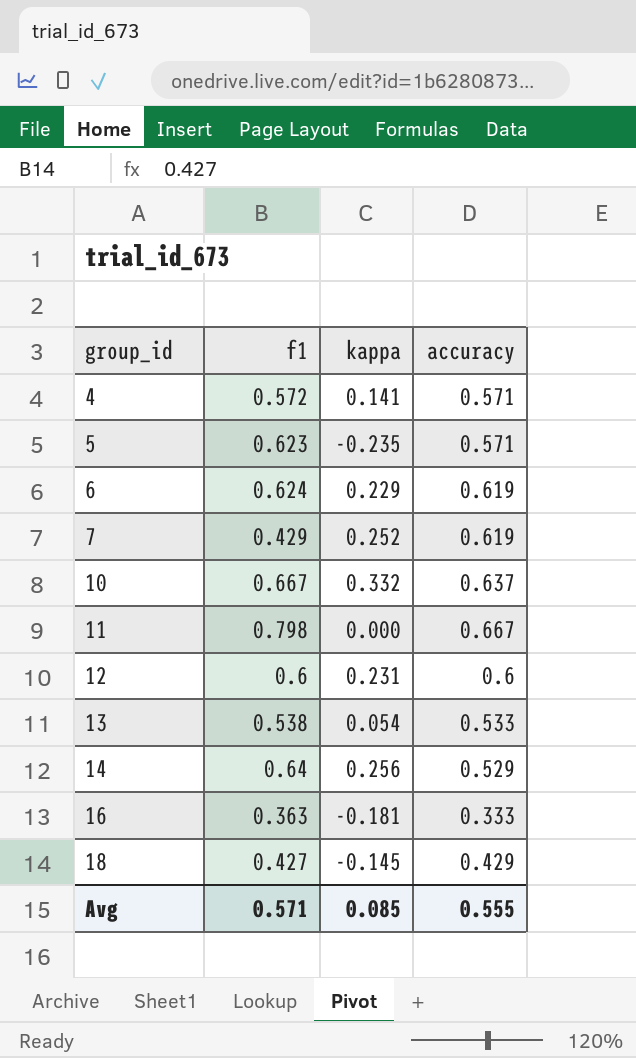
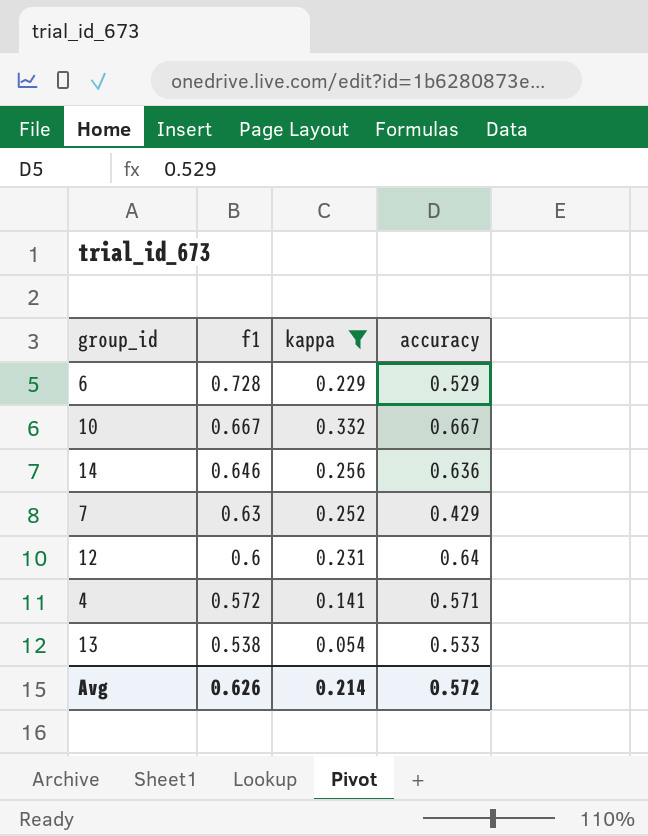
filter: none -> kappa >= 0.054
row order: group_id ascending -> f1 descending
6 | f1: 0.624 -> 0.728
6 | accuracy: 0.619 -> 0.529
10 | accuracy: 0.637 -> 0.667
14 | f1: 0.64 -> 0.646
14 | accuracy: 0.529 -> 0.636
7 | f1: 0.429 -> 0.63
7 | accuracy: 0.619 -> 0.429
12 | accuracy: 0.6 -> 0.64
Avg | f1: 0.571 -> 0.626
Avg | kappa: 0.085 -> 0.214
Avg | accuracy: 0.555 -> 0.572

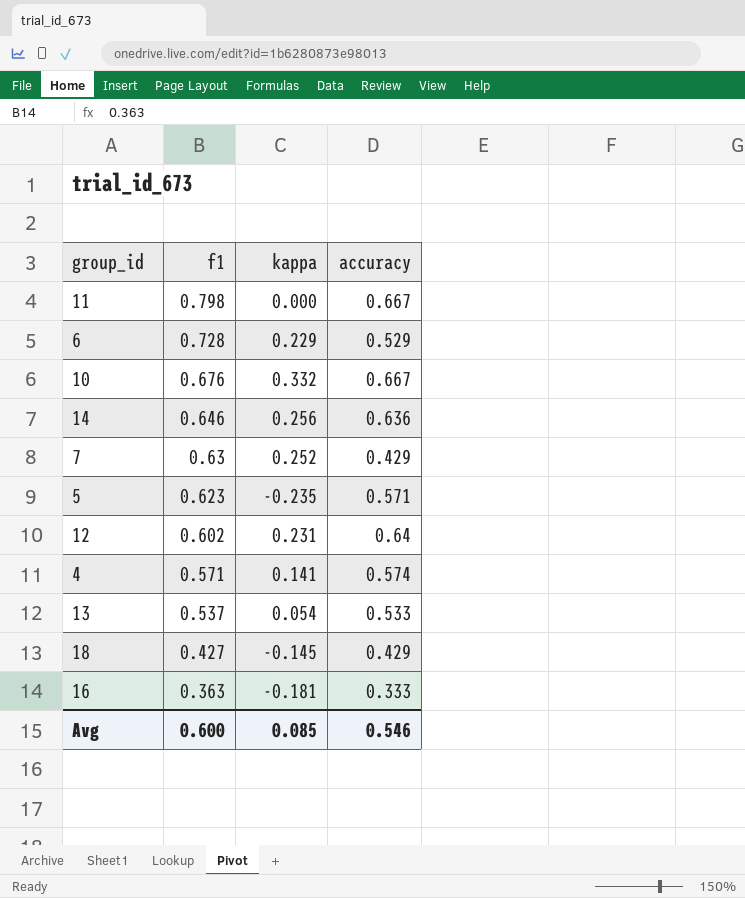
filter: kappa >= 0.054 -> none
10 | f1: 0.667 -> 0.676
12 | f1: 0.6 -> 0.602
4 | f1: 0.572 -> 0.571
4 | accuracy: 0.571 -> 0.574
13 | f1: 0.538 -> 0.537
Avg | f1: 0.626 -> 0.600
Avg | kappa: 0.214 -> 0.085
Avg | accuracy: 0.572 -> 0.546

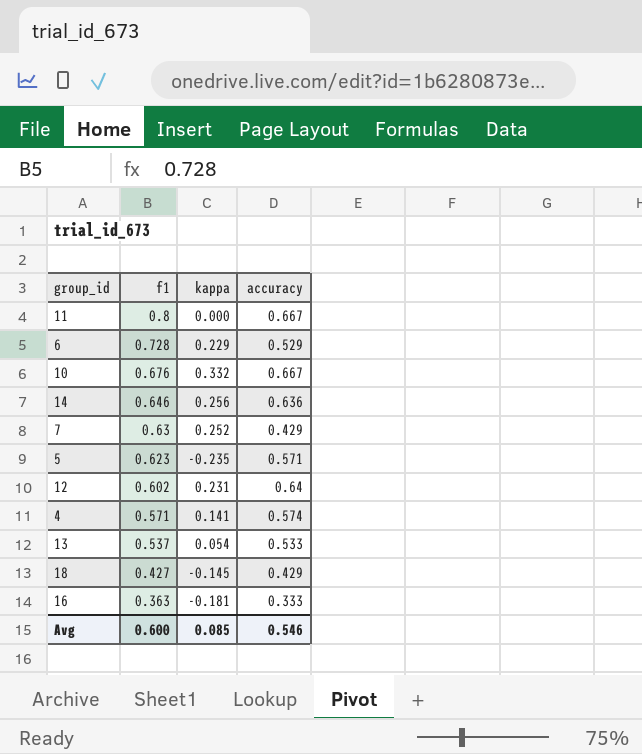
11 | f1: 0.798 -> 0.8

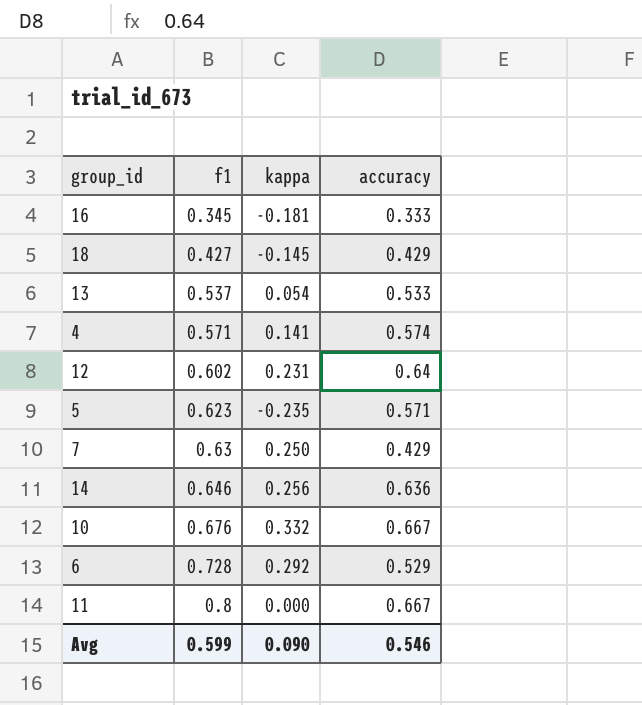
row order: f1 descending -> f1 ascending
16 | f1: 0.363 -> 0.345
7 | kappa: 0.252 -> 0.250
6 | kappa: 0.229 -> 0.292
Avg | f1: 0.600 -> 0.599
Avg | kappa: 0.085 -> 0.090

